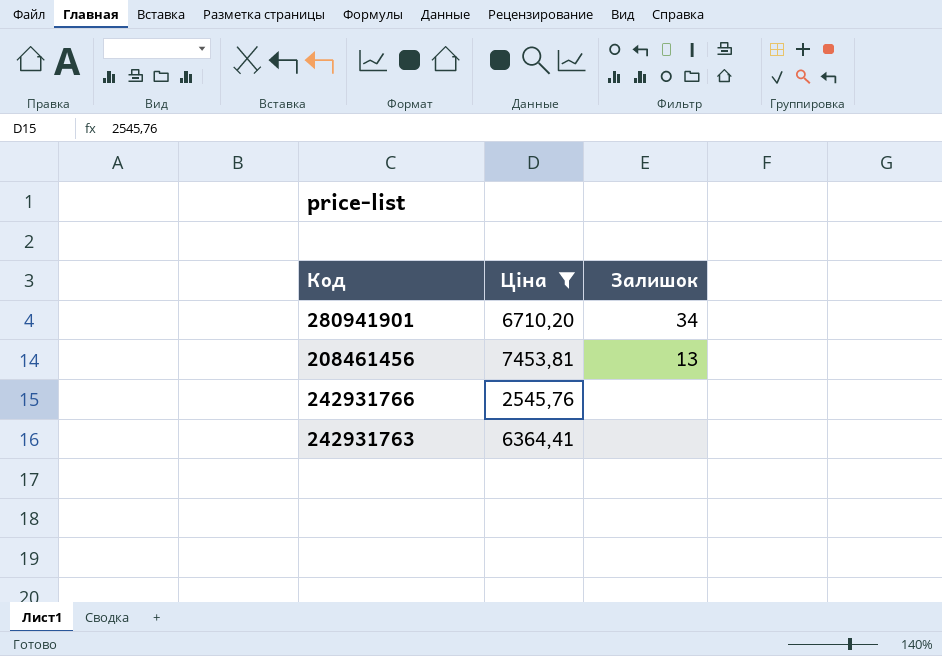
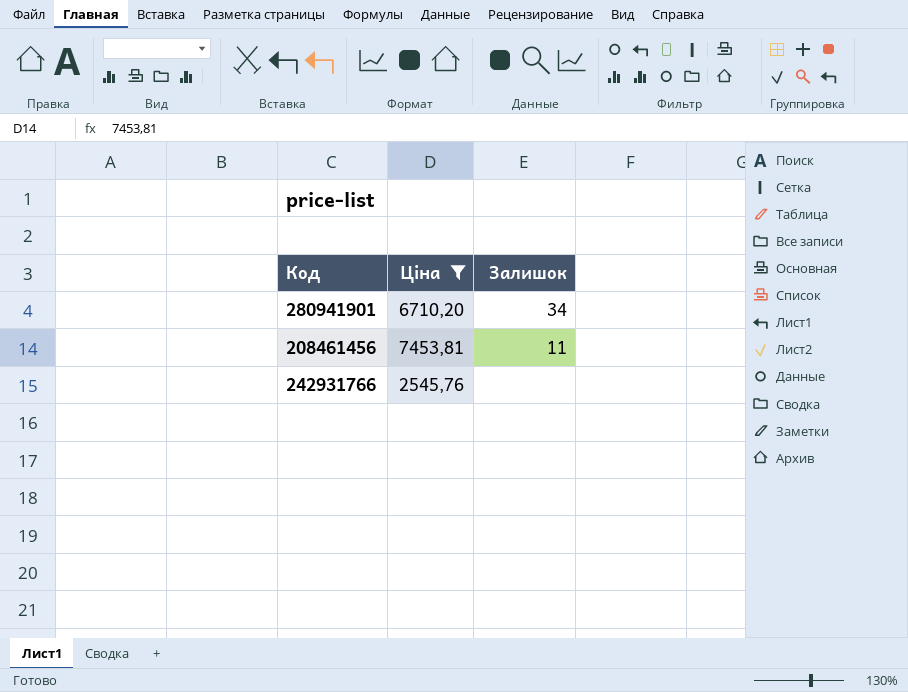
row 242931763: 6364,41 | none -> none
208461456 | Залишок: 13 -> 11

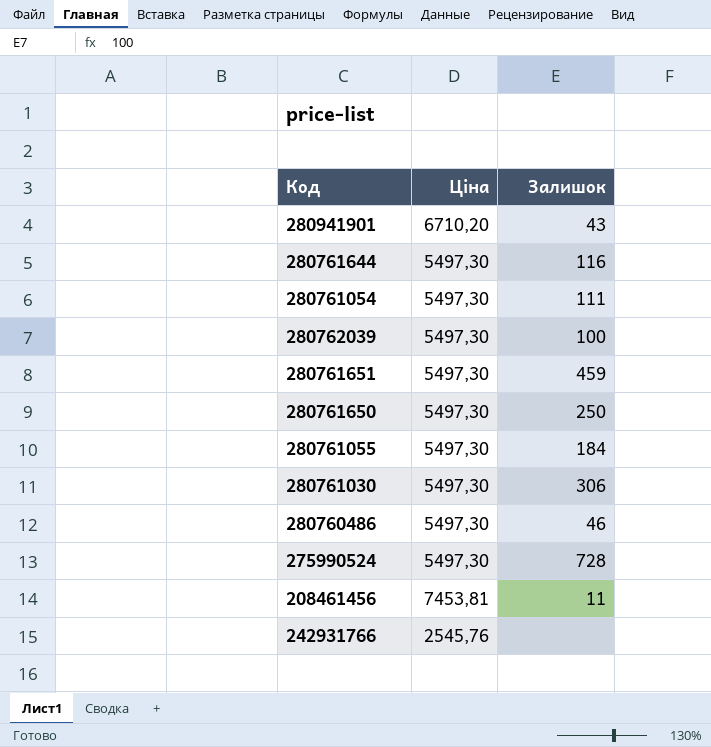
filter: Ціна != 5497,30 -> none
280941901 | Залишок: 34 -> 43

